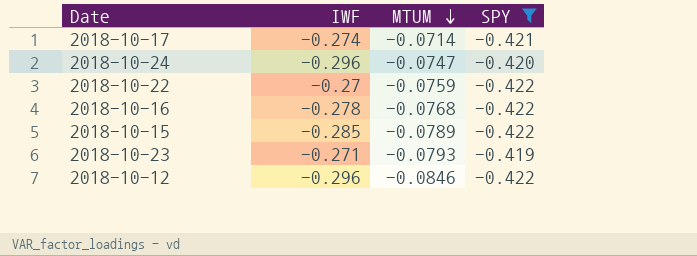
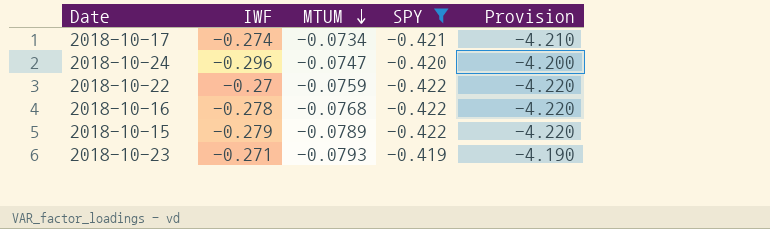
column Provision | formula: none -> [SPY] * 10
row 2018-10-12: -0.296 | -0.0846 | -0.422 -> none
2018-10-17 | MTUM: -0.0714 -> -0.0734
2018-10-15 | IWF: -0.285 -> -0.279

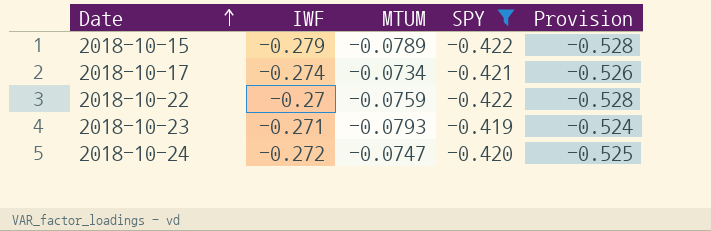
row order: MTUM descending -> Date ascending
column Provision | formula: [SPY] * 10 -> [SPY] * 1.25
row 2018-10-16: -0.278 | -0.0768 | -0.422 | -4.220 -> none
2018-10-24 | IWF: -0.296 -> -0.272

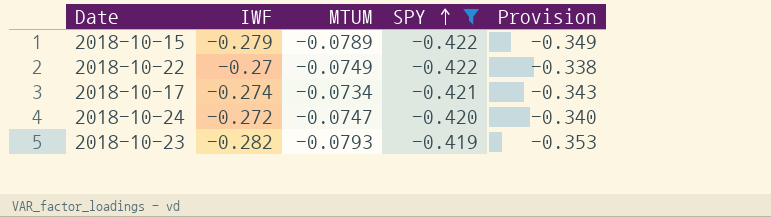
row order: Date ascending -> SPY ascending
column Provision | formula: [SPY] * 1.25 -> [IWF] * 1.25
2018-10-22 | MTUM: -0.0759 -> -0.0749
2018-10-23 | IWF: -0.271 -> -0.282

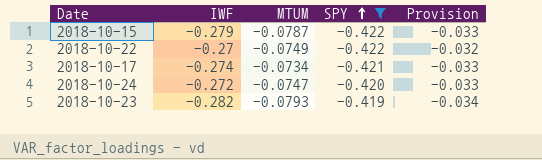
column Provision | formula: [IWF] * 1.25 -> [IWF] * 0.12
2018-10-15 | MTUM: -0.0789 -> -0.0787

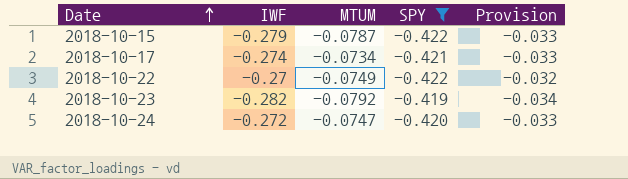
row order: SPY ascending -> Date ascending
2018-10-23 | MTUM: -0.0793 -> -0.0792

